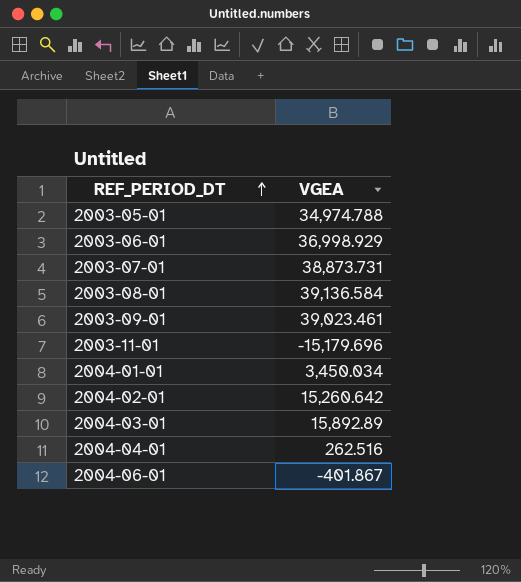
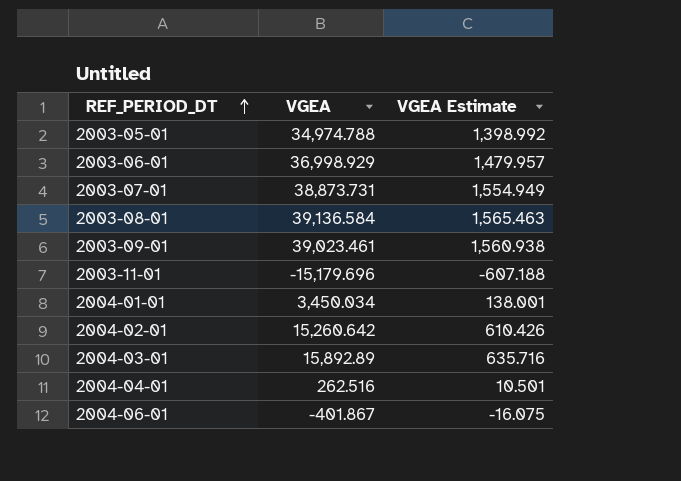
column VGEA Estimate | formula: none -> [VGEA] * 0.04

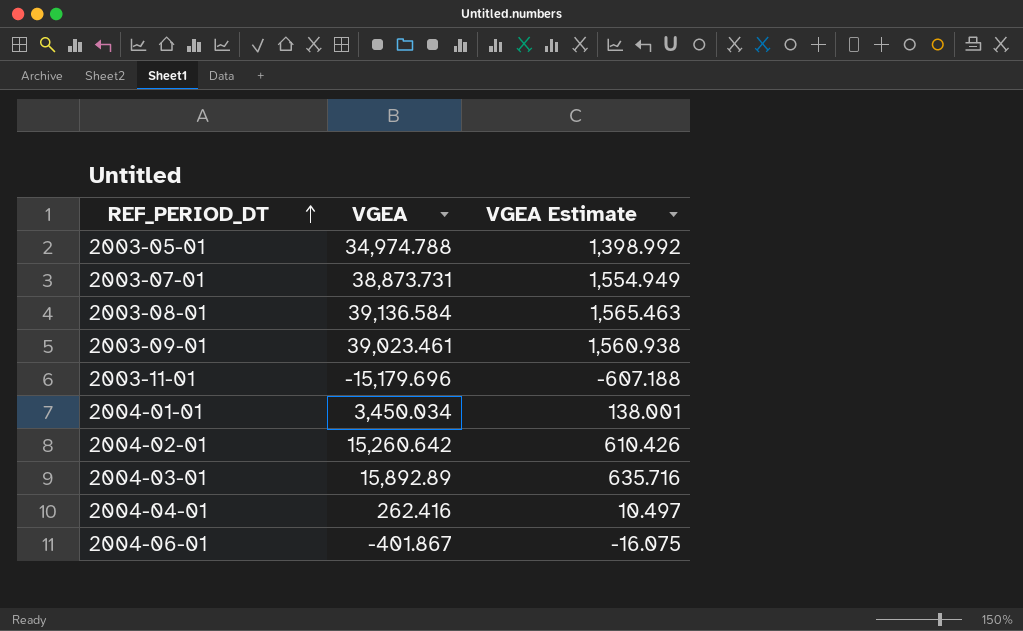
row 2003-06-01: 36,998.929 | 1,479.957 -> none
2004-04-01 | VGEA: 262.516 -> 262.416
2004-04-01 | VGEA Estimate: 10.501 -> 10.497

